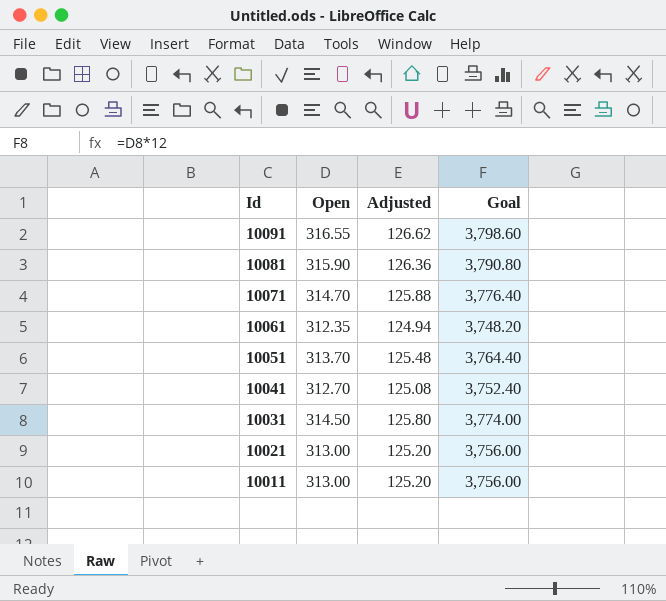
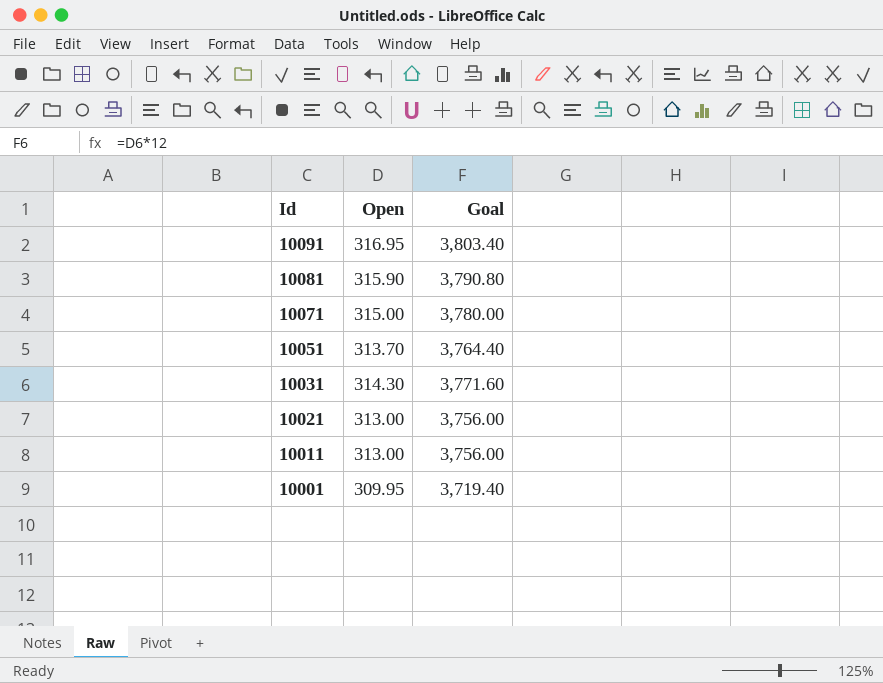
column Adjusted | formula: [Open] * 0.4 -> none
row 10061: 312.35 | 124.94 | 3,748.20 -> none
row 10041: 312.70 | 125.08 | 3,752.40 -> none
10091 | Open: 316.55 -> 316.95
10091 | Goal: 3,798.60 -> 3,803.40
10071 | Open: 314.70 -> 315.00
10071 | Goal: 3,776.40 -> 3,780.00
10031 | Open: 314.50 -> 314.30
10031 | Goal: 3,774.00 -> 3,771.60
row 10001: none -> 309.95 | 3,719.40

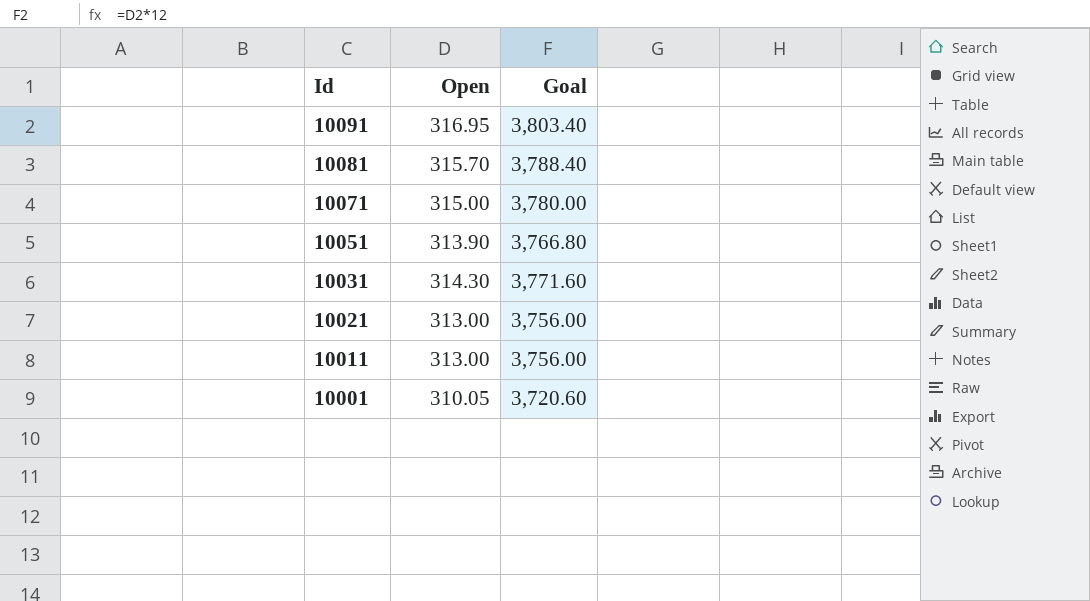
10081 | Open: 315.90 -> 315.70
10081 | Goal: 3,790.80 -> 3,788.40
10051 | Open: 313.70 -> 313.90
10051 | Goal: 3,764.40 -> 3,766.80
10001 | Open: 309.95 -> 310.05
10001 | Goal: 3,719.40 -> 3,720.60

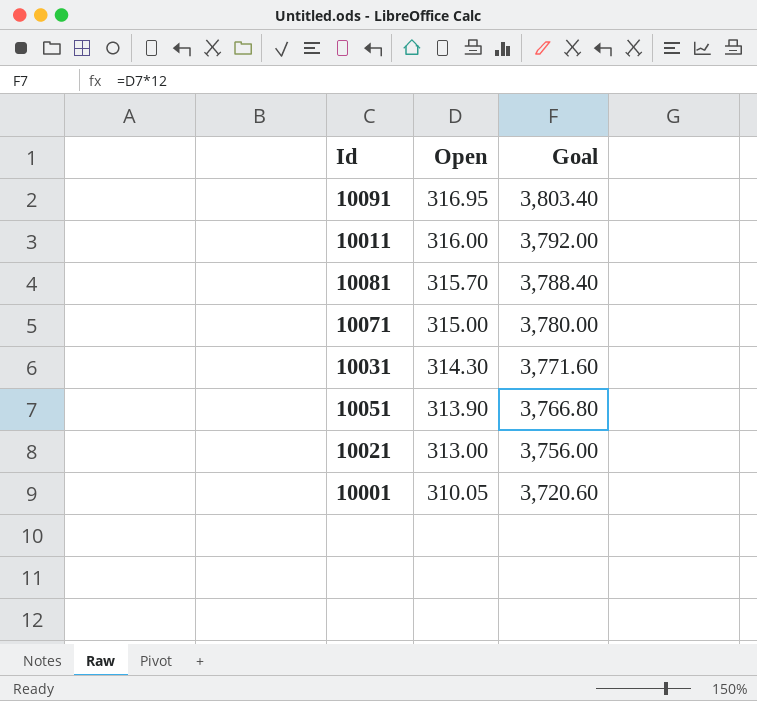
row order: Id descending -> Open descending
10011 | Open: 313.00 -> 316.00
10011 | Goal: 3,756.00 -> 3,792.00

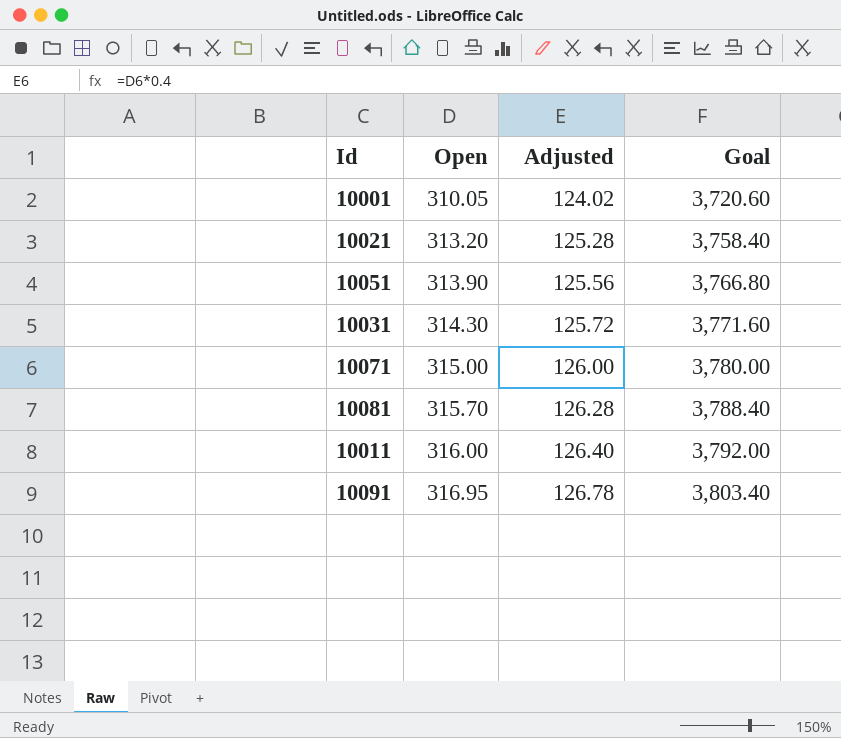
row order: Open descending -> Open ascending
column Adjusted | formula: none -> [Open] * 0.4
10021 | Open: 313.00 -> 313.20
10021 | Goal: 3,756.00 -> 3,758.40

